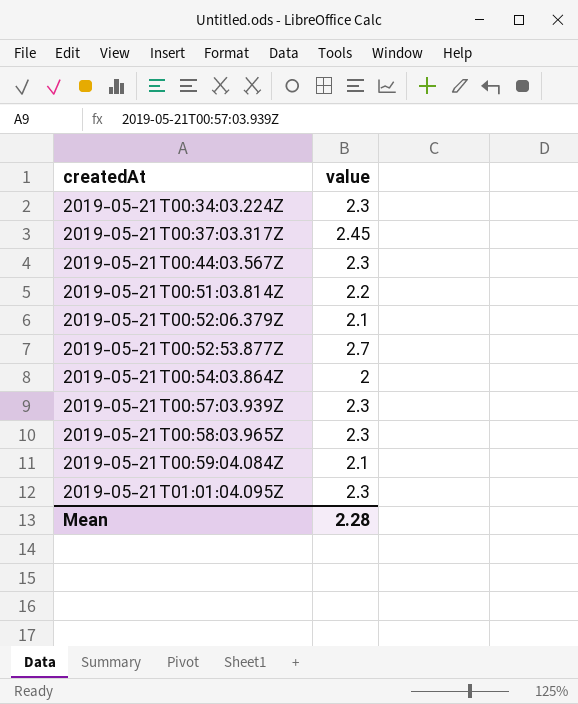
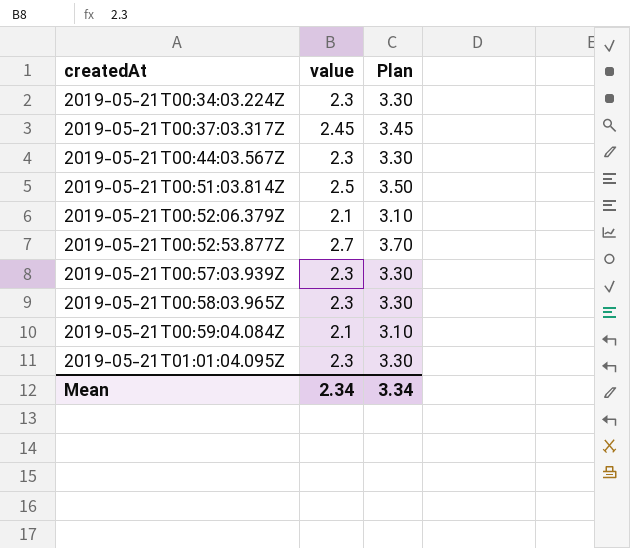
column Plan | formula: none -> [value] + 1
row 2019-05-21T00:54:03.864Z: 2 -> none
2019-05-21T00:51:03.814Z | value: 2.2 -> 2.5
Mean | value: 2.28 -> 2.34

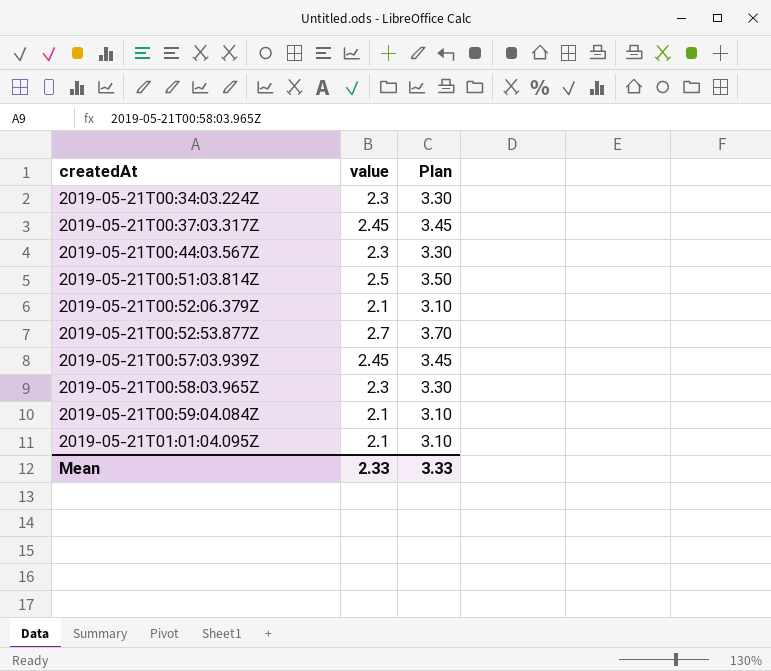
2019-05-21T00:57:03.939Z | value: 2.3 -> 2.45
2019-05-21T00:57:03.939Z | Plan: 3.30 -> 3.45
2019-05-21T01:01:04.095Z | value: 2.3 -> 2.1
2019-05-21T01:01:04.095Z | Plan: 3.30 -> 3.10
Mean | value: 2.34 -> 2.33
Mean | Plan: 3.34 -> 3.33

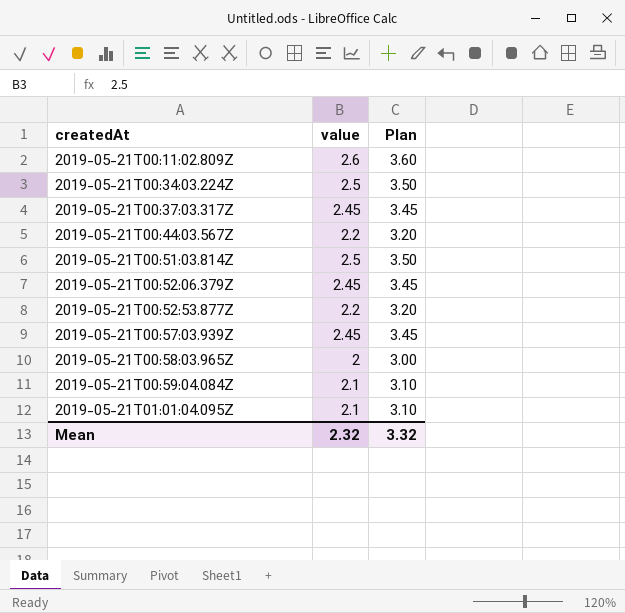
row 2019-05-21T00:11:02.809Z: none -> 2.6 | 3.60
2019-05-21T00:34:03.224Z | value: 2.3 -> 2.5
2019-05-21T00:34:03.224Z | Plan: 3.30 -> 3.50
2019-05-21T00:44:03.567Z | value: 2.3 -> 2.2
2019-05-21T00:44:03.567Z | Plan: 3.30 -> 3.20
2019-05-21T00:52:06.379Z | value: 2.1 -> 2.45
2019-05-21T00:52:06.379Z | Plan: 3.10 -> 3.45
2019-05-21T00:52:53.877Z | value: 2.7 -> 2.2
2019-05-21T00:52:53.877Z | Plan: 3.70 -> 3.20
2019-05-21T00:58:03.965Z | value: 2.3 -> 2
2019-05-21T00:58:03.965Z | Plan: 3.30 -> 3.00
Mean | value: 2.33 -> 2.32
Mean | Plan: 3.33 -> 3.32

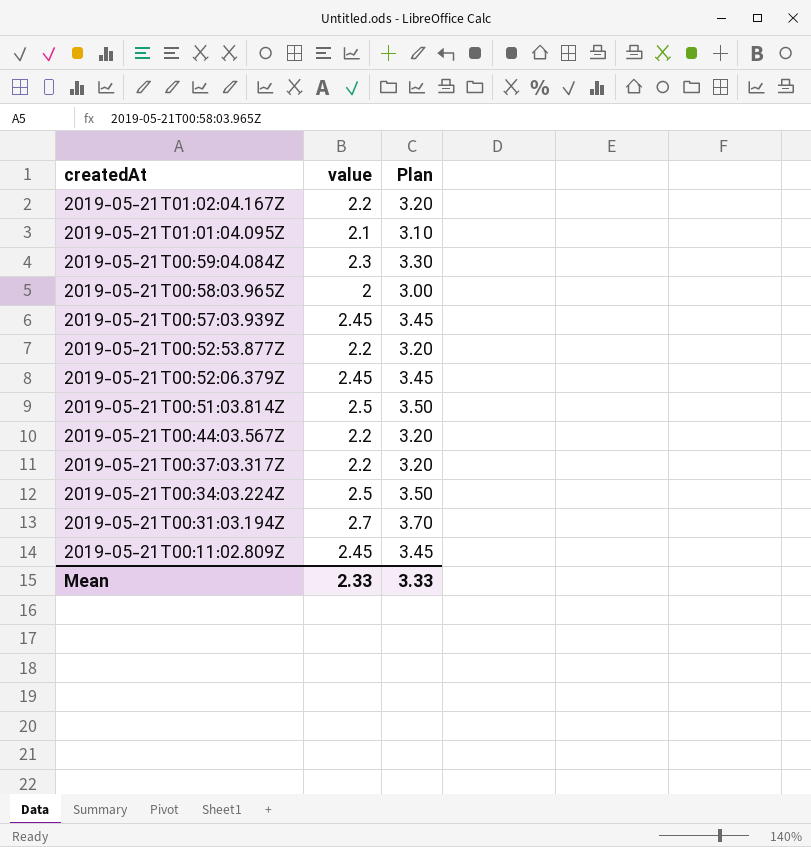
row order: createdAt ascending -> createdAt descending
row 2019-05-21T01:02:04.167Z: none -> 2.2 | 3.20
2019-05-21T00:59:04.084Z | value: 2.1 -> 2.3
2019-05-21T00:59:04.084Z | Plan: 3.10 -> 3.30
2019-05-21T00:37:03.317Z | value: 2.45 -> 2.2
2019-05-21T00:37:03.317Z | Plan: 3.45 -> 3.20
row 2019-05-21T00:31:03.194Z: none -> 2.7 | 3.70
2019-05-21T00:11:02.809Z | value: 2.6 -> 2.45
2019-05-21T00:11:02.809Z | Plan: 3.60 -> 3.45
Mean | value: 2.32 -> 2.33
Mean | Plan: 3.32 -> 3.33

